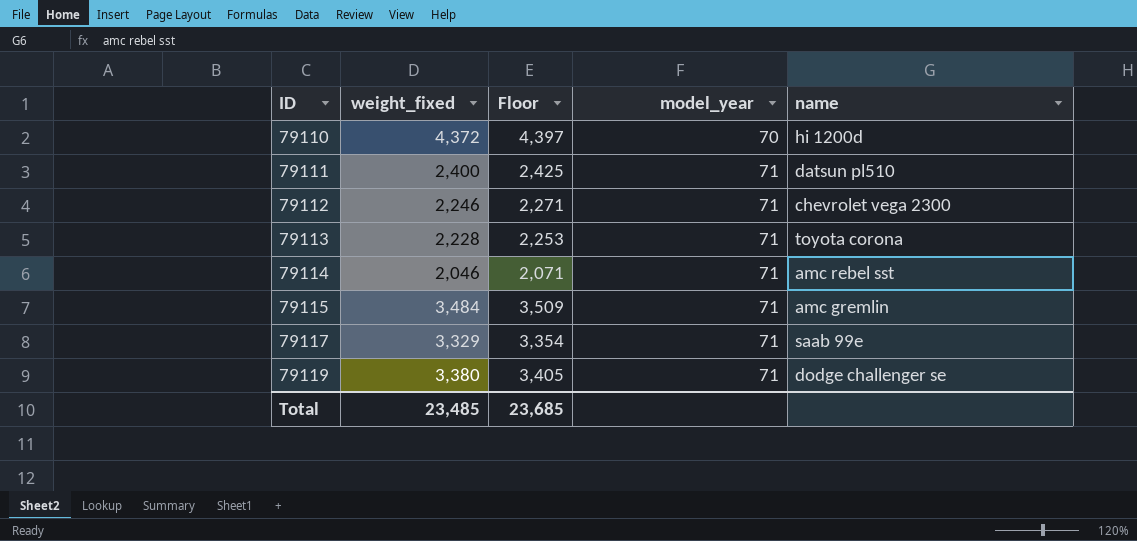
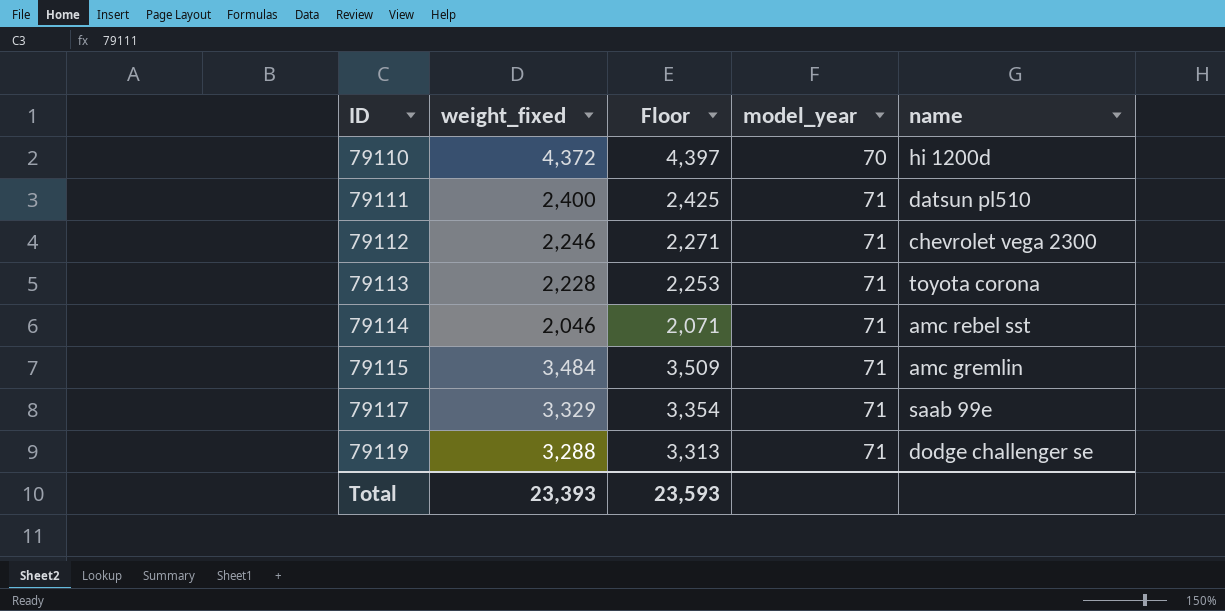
79119 | weight_fixed: 3,380 -> 3,288
79119 | Floor: 3,405 -> 3,313
Total | weight_fixed: 23,485 -> 23,393
Total | Floor: 23,685 -> 23,593

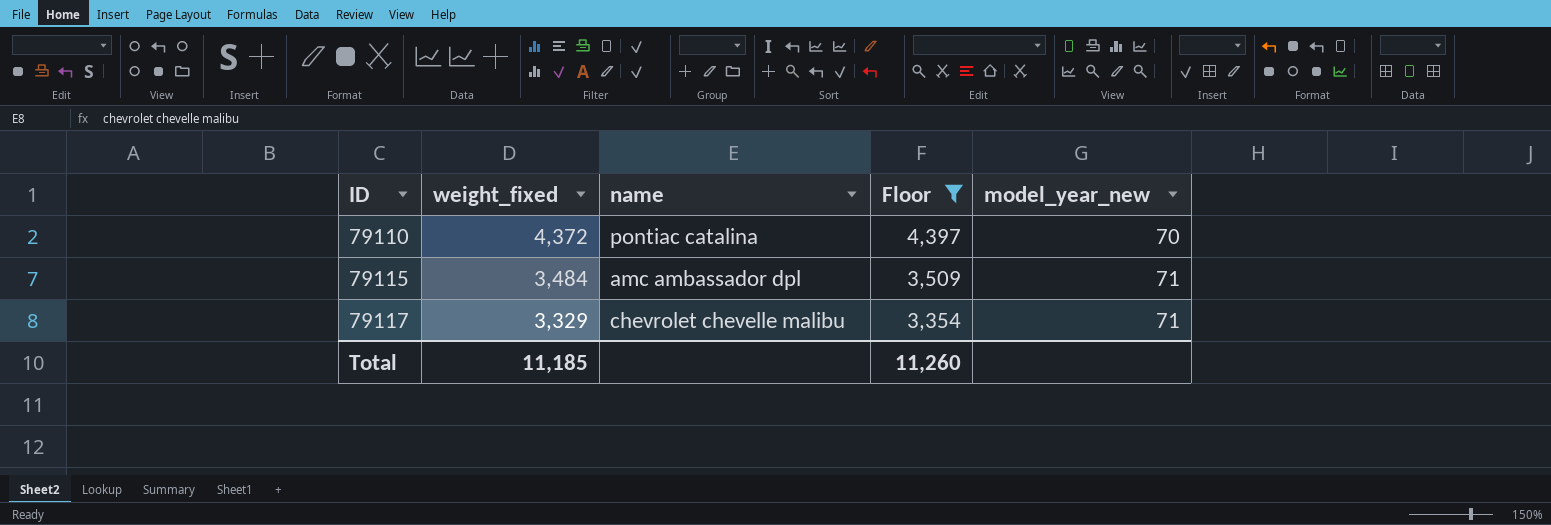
filter: none -> Floor >= 3,354
column name | position: 5 -> 3
column name: model_year -> model_year_new
79110 | name: hi 1200d -> pontiac catalina
79115 | name: amc gremlin -> amc ambassador dpl
79117 | name: saab 99e -> chevrolet chevelle malibu
Total | weight_fixed: 23,393 -> 11,185
Total | Floor: 23,593 -> 11,260

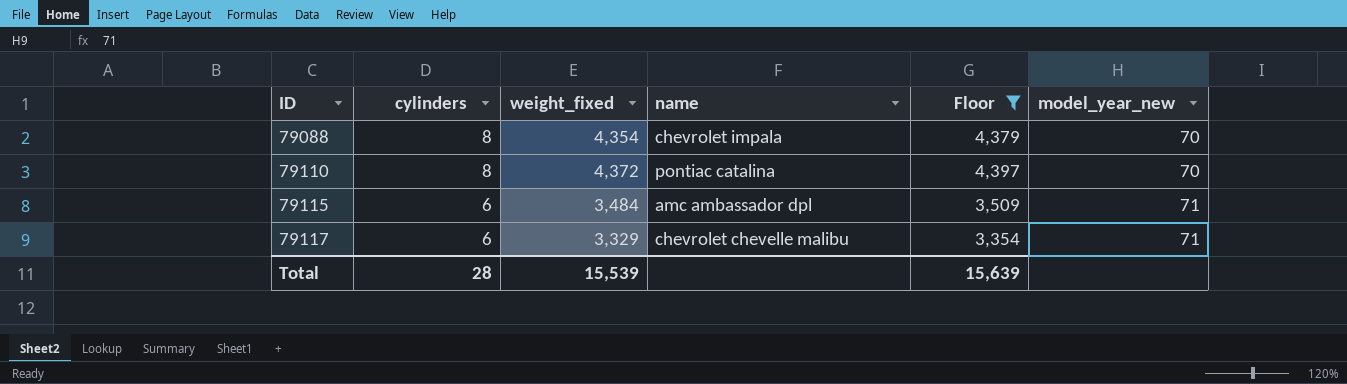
column cylinders | position: none -> 2
row 79088: none -> 8 | 4,354 | chevrolet impala | 4,379 | 70
Total | weight_fixed: 11,185 -> 15,539
Total | Floor: 11,260 -> 15,639

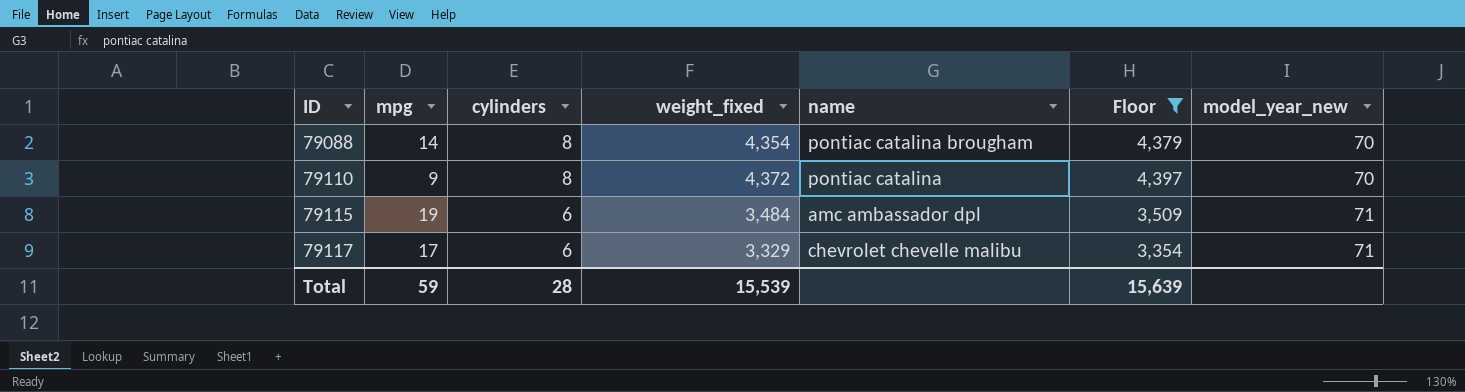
column mpg | position: none -> 2
79088 | name: chevrolet impala -> pontiac catalina brougham

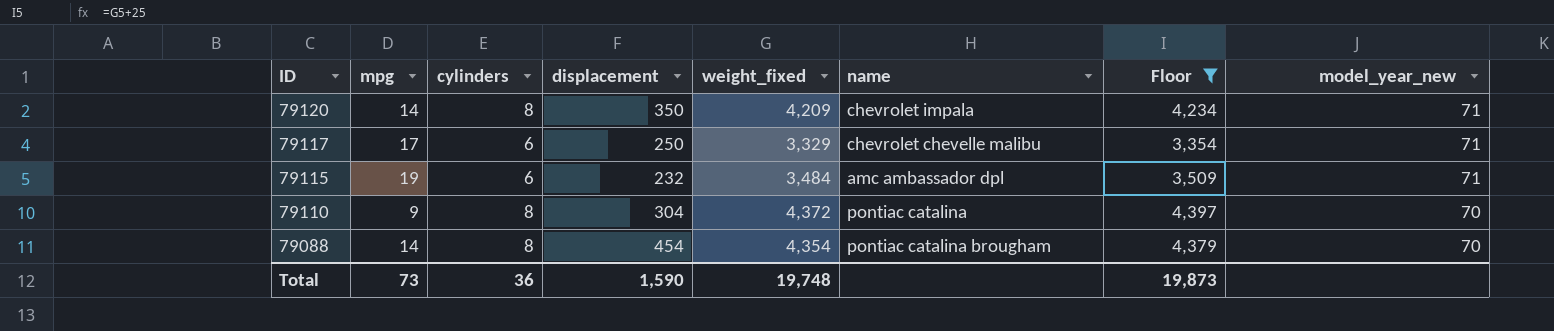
row order: ID ascending -> ID descending
column displacement | position: none -> 4
row 79120: none -> 14 | 8 | 350 | 4,209 | chevrolet impala | 4,234 | 71
Total | mpg: 59 -> 73
Total | cylinders: 28 -> 36
Total | weight_fixed: 15,539 -> 19,748
Total | Floor: 15,639 -> 19,873

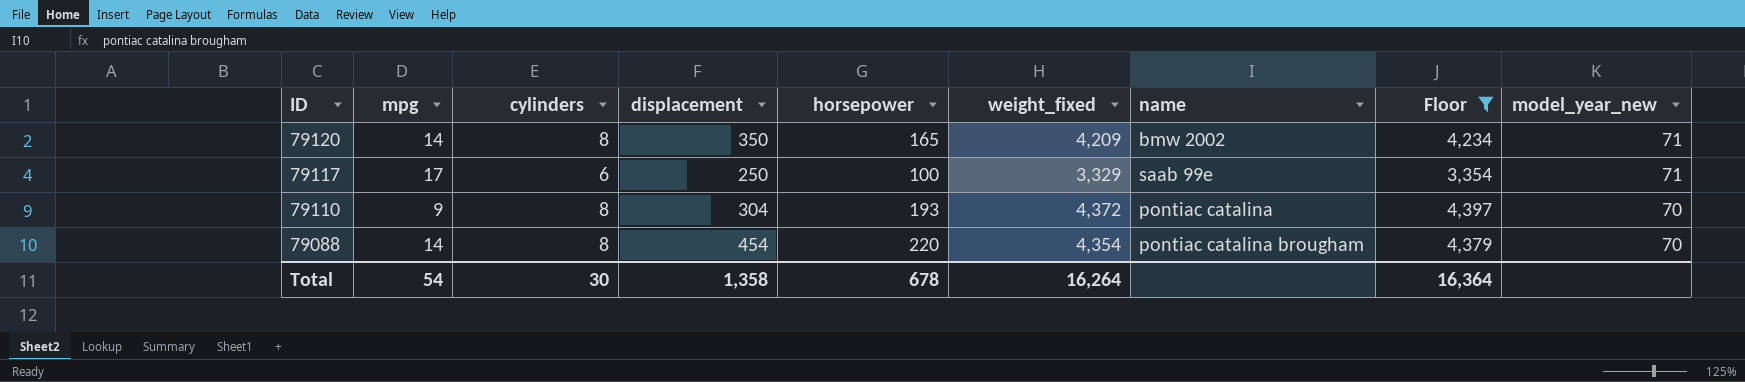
column horsepower | position: none -> 5
row 79115: 19 | 6 | 232 | 3,484 | amc ambassador dpl | 3,509 | 71 -> none
79120 | name: chevrolet impala -> bmw 2002
79117 | name: chevrolet chevelle malibu -> saab 99e
Total | mpg: 73 -> 54
Total | cylinders: 36 -> 30
Total | displacement: 1,590 -> 1,358
Total | weight_fixed: 19,748 -> 16,264
Total | Floor: 19,873 -> 16,364

